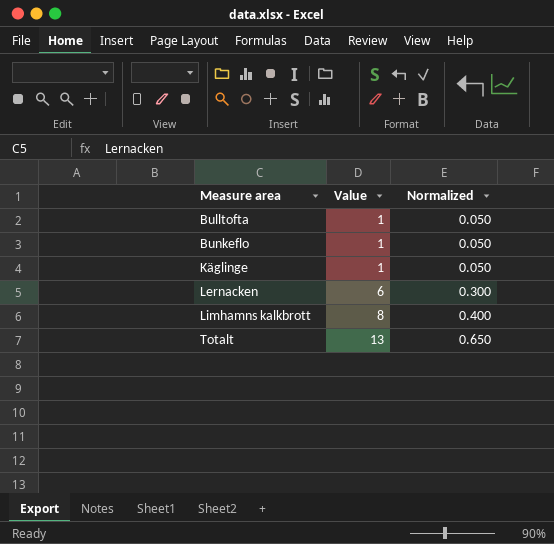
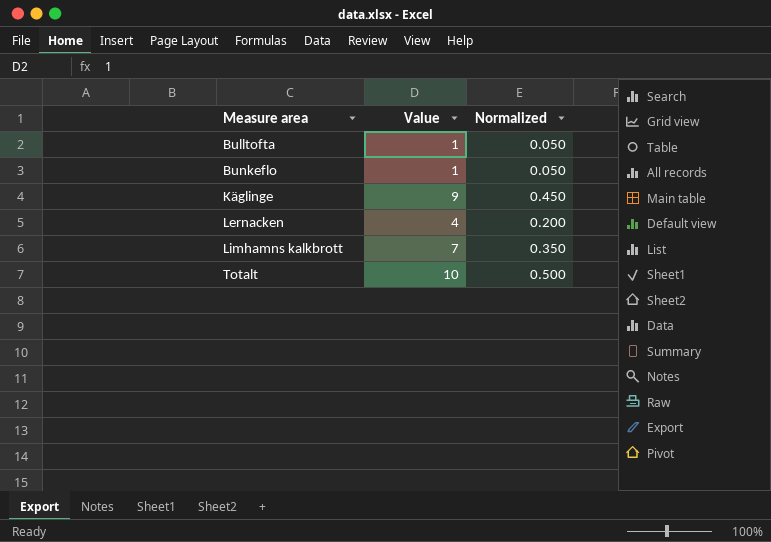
Käglinge | Value: 1 -> 9
Käglinge | Normalized: 0.050 -> 0.450
Lernacken | Value: 6 -> 4
Lernacken | Normalized: 0.300 -> 0.200
Limhamns kalkbrott | Value: 8 -> 7
Limhamns kalkbrott | Normalized: 0.400 -> 0.350
Totalt | Value: 13 -> 10
Totalt | Normalized: 0.650 -> 0.500

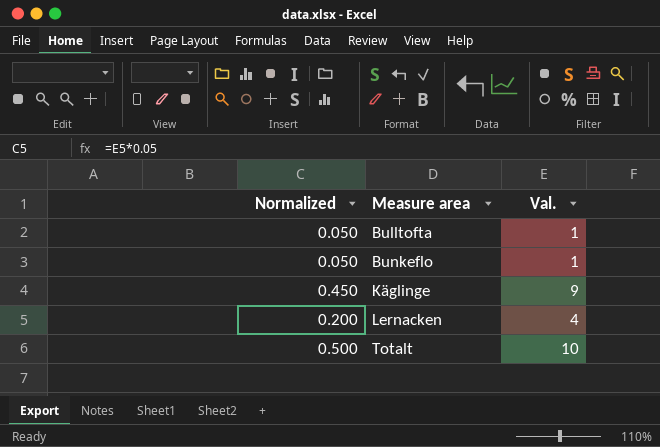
column Normalized | position: 3 -> 1
column name: Value -> Val.
row Limhamns kalkbrott: 7 | 0.350 -> none

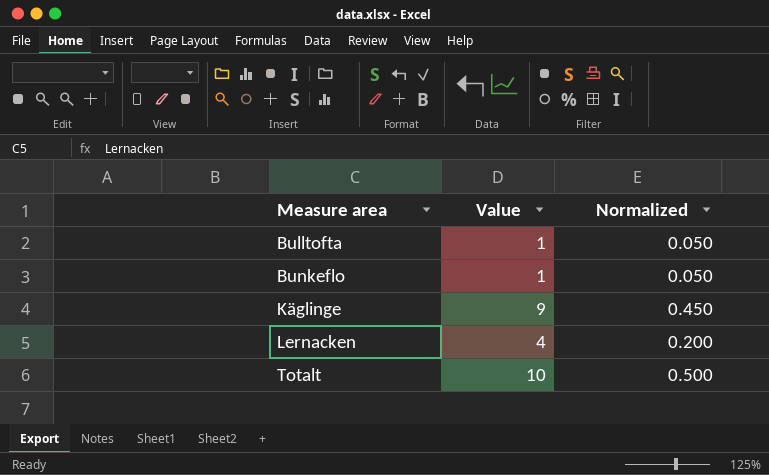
column name: Val. -> Value
column Normalized | position: 1 -> 3

